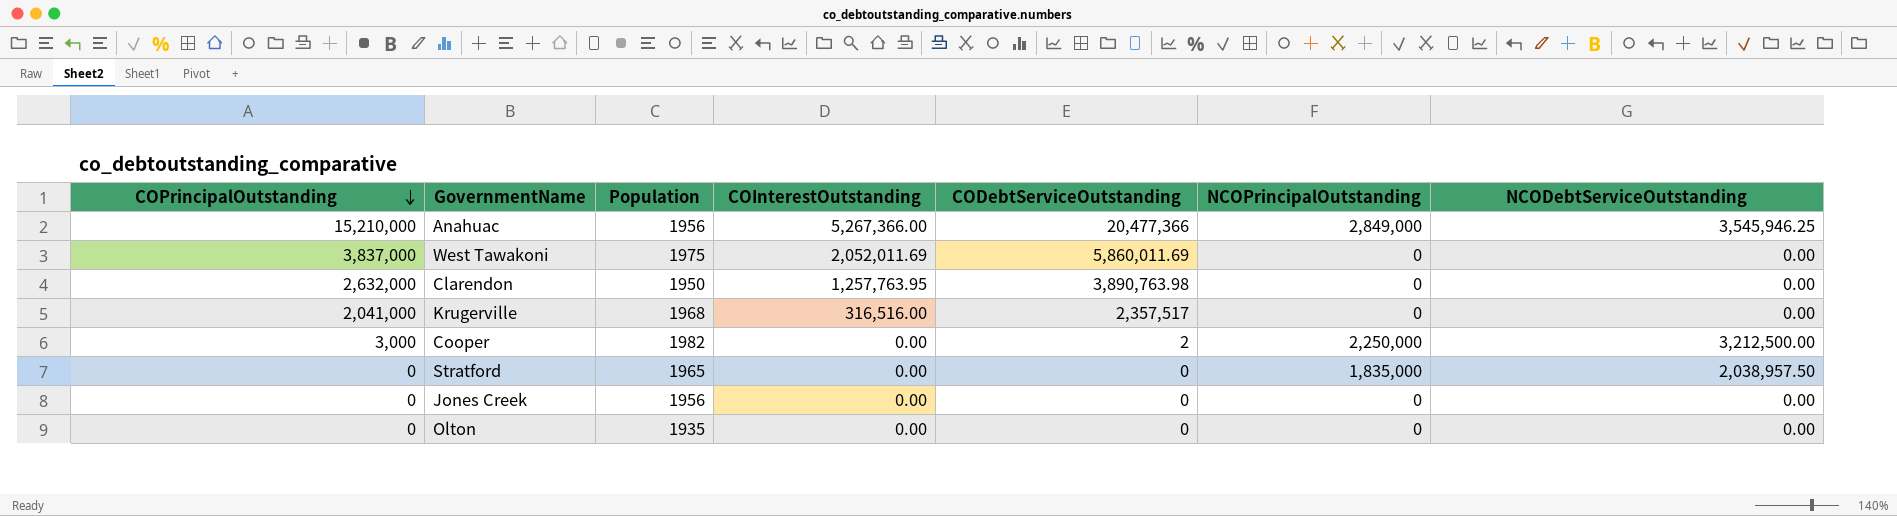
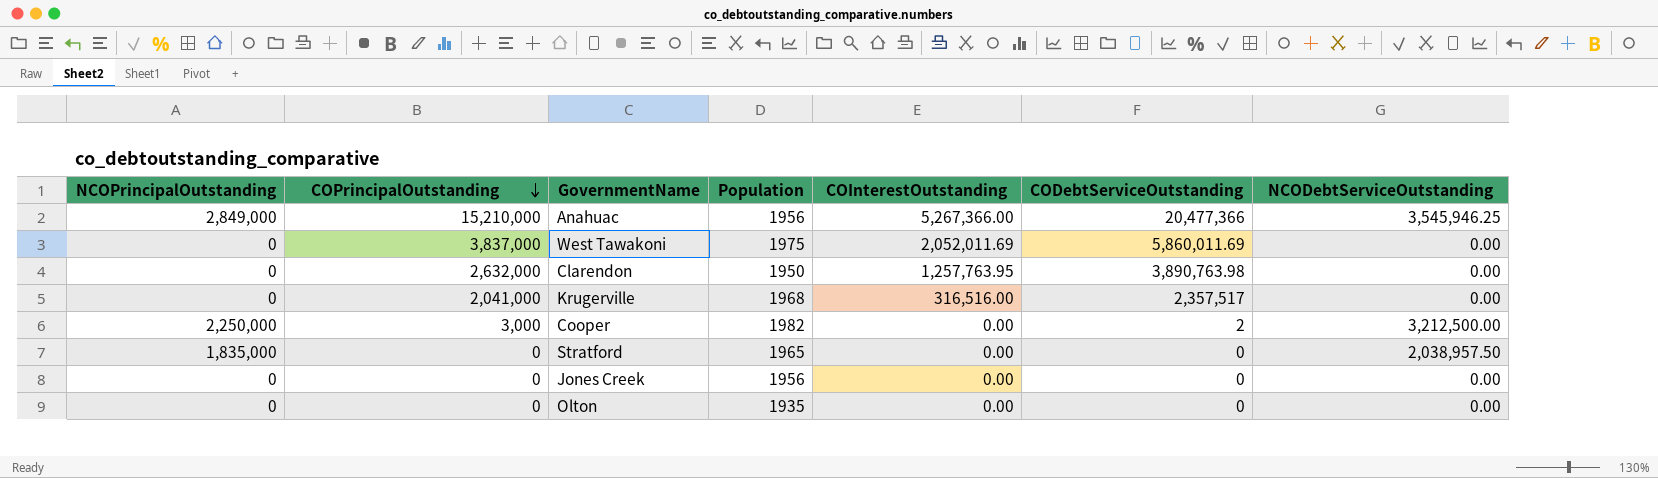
column NCOPrincipalOutstanding | position: 6 -> 1

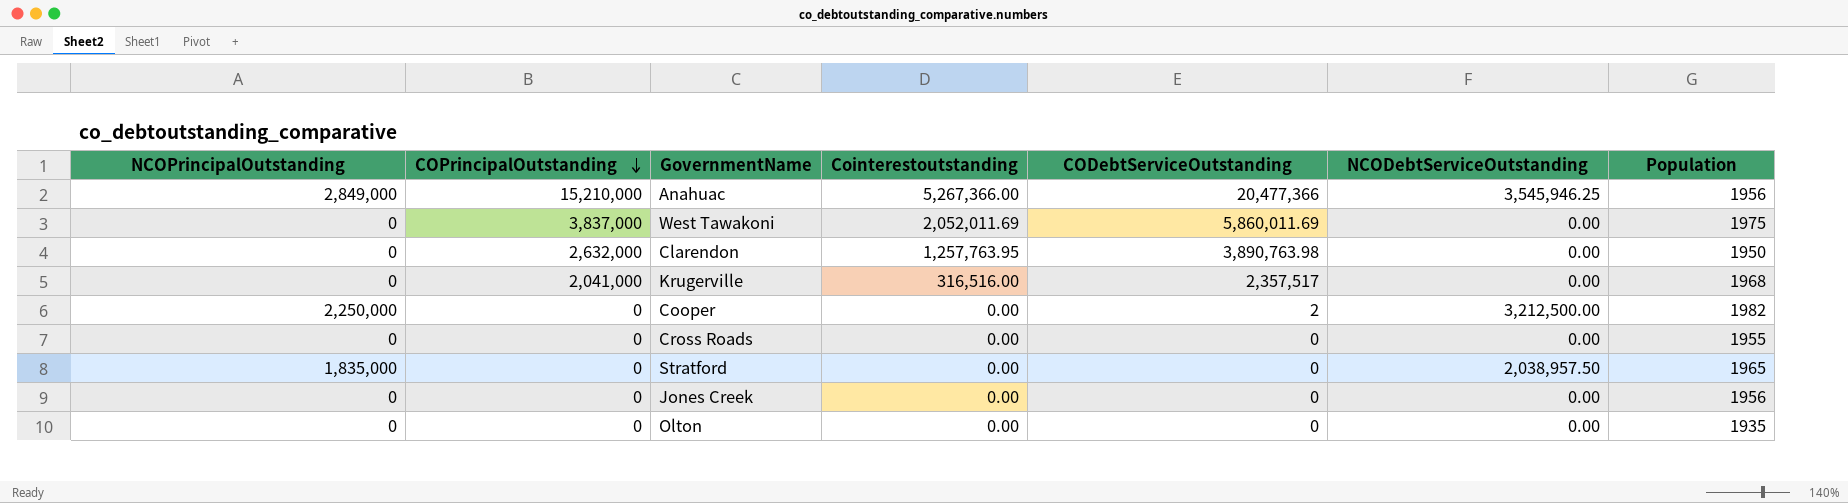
column name: COInterestOutstanding -> Cointerestoutstanding
column Population | position: 4 -> 7
Cooper | COPrincipalOutstanding: 3,000 -> 0
row Cross Roads: none -> 0 | 0 | 0.00 | 0 | 0.00 | 1955

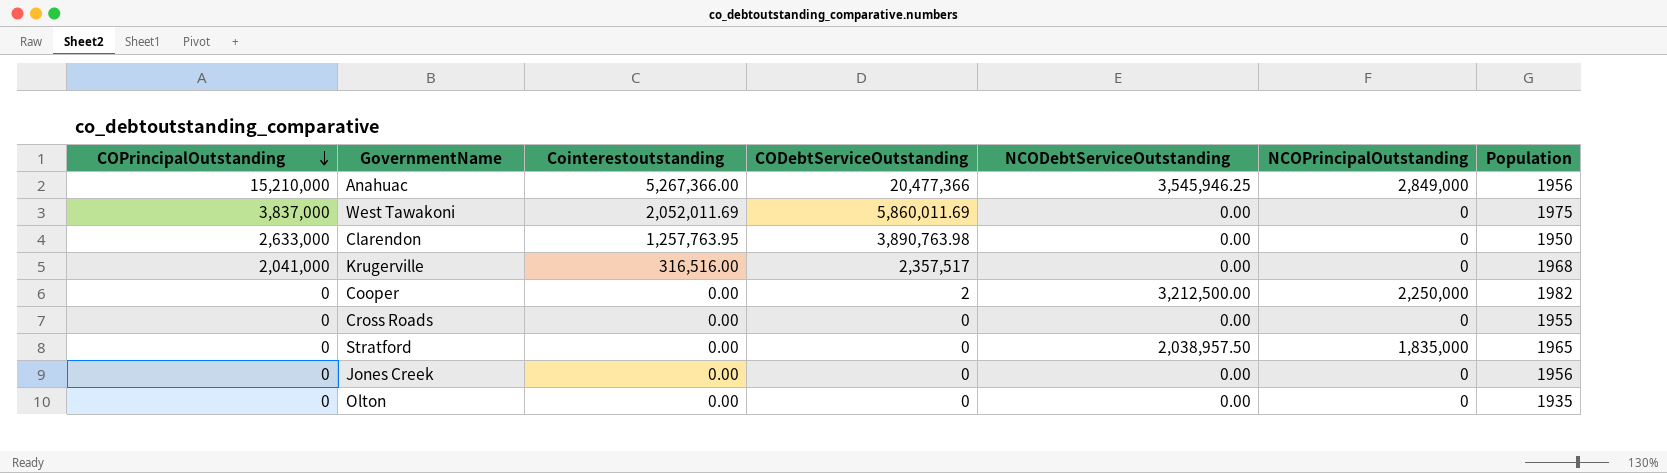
column NCOPrincipalOutstanding | position: 1 -> 6
Clarendon | COPrincipalOutstanding: 2,632,000 -> 2,633,000

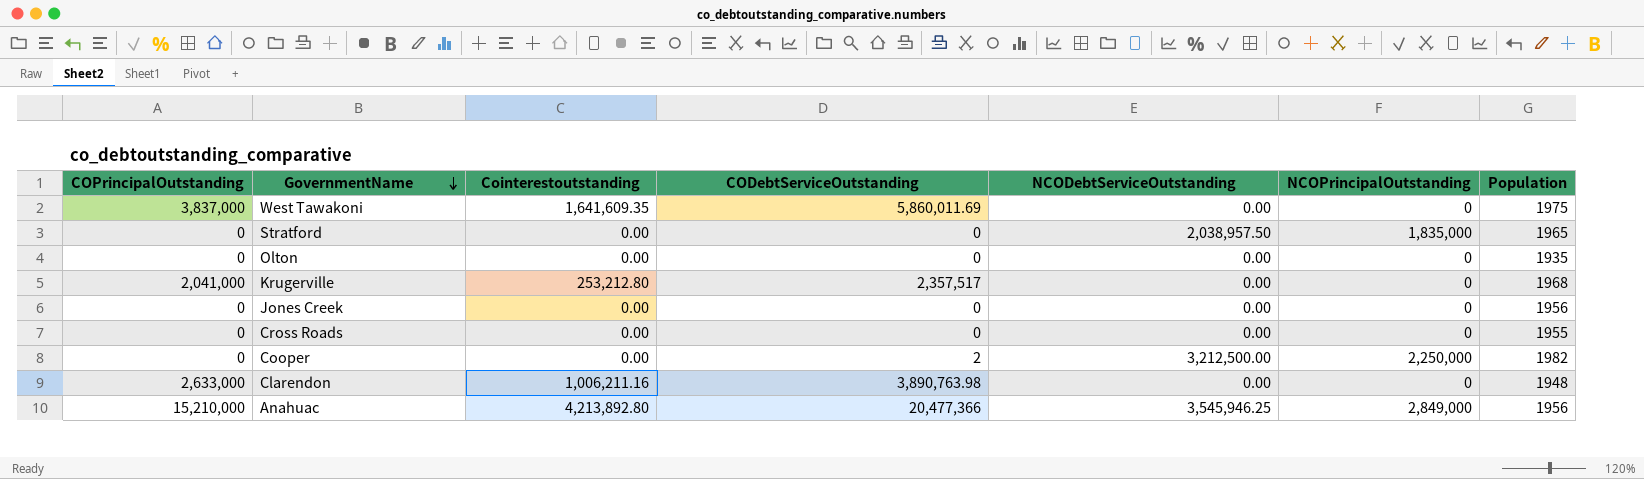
row order: COPrincipalOutstanding descending -> GovernmentName descending
West Tawakoni | Cointerestoutstanding: 2,052,011.69 -> 1,641,609.35
Krugerville | Cointerestoutstanding: 316,516.00 -> 253,212.80
Clarendon | Cointerestoutstanding: 1,257,763.95 -> 1,006,211.16
Clarendon | Population: 1950 -> 1948
Anahuac | Cointerestoutstanding: 5,267,366.00 -> 4,213,892.80

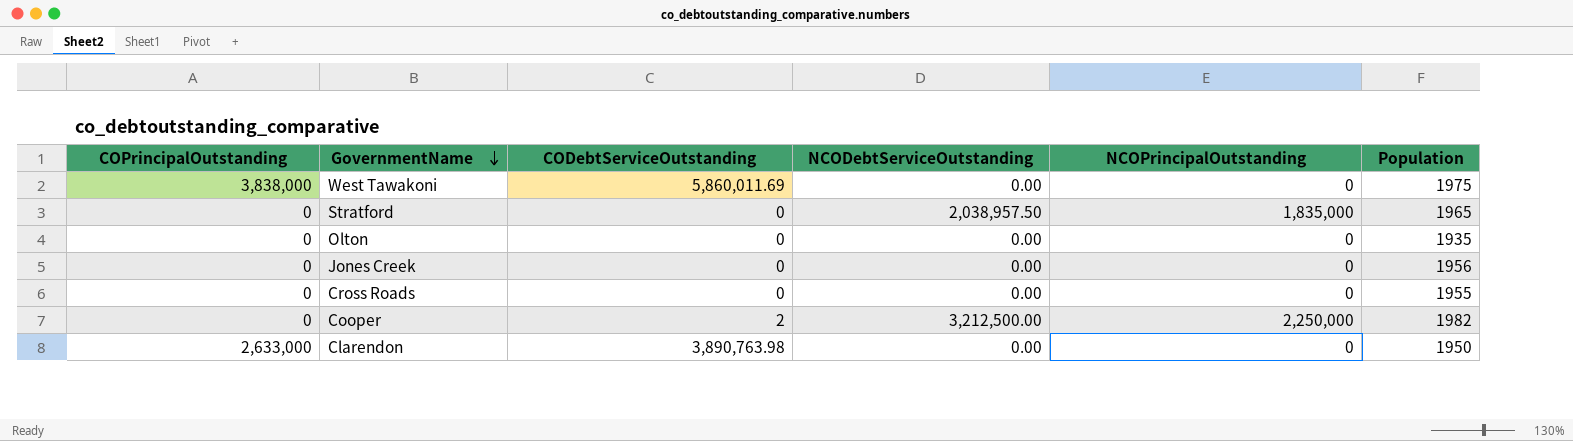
column Cointerestoutstanding | position: 3 -> none
row Krugerville: 2,041,000 | 253,212.80 | 2,357,517 | 0.00 | 0 | 1968 -> none
row Anahuac: 15,210,000 | 4,213,892.80 | 20,477,366 | 3,545,946.25 | 2,849,000 | 1956 -> none
West Tawakoni | COPrincipalOutstanding: 3,837,000 -> 3,838,000
Clarendon | Population: 1948 -> 1950

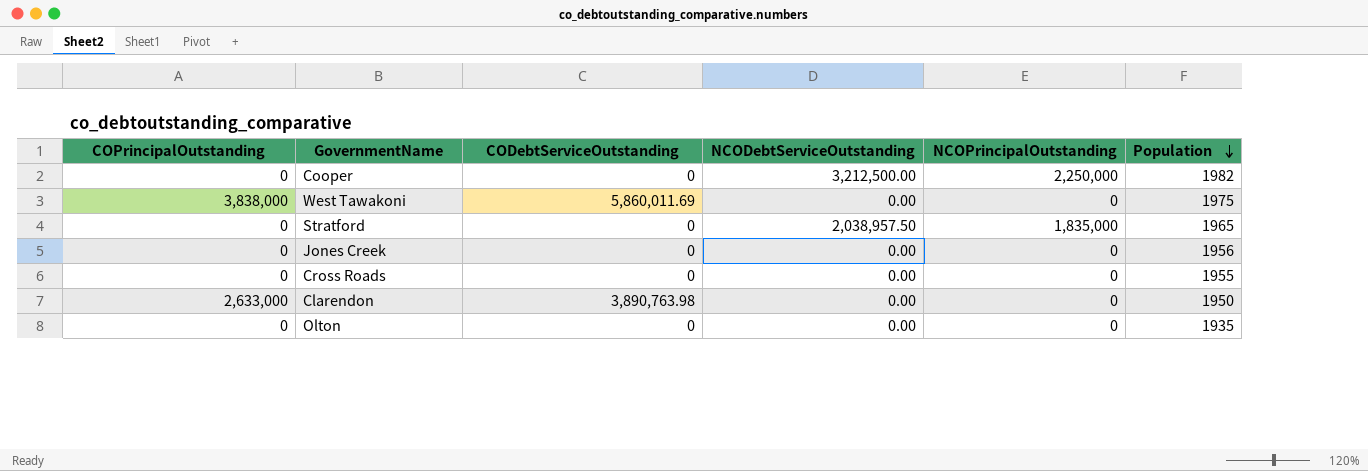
row order: GovernmentName descending -> Population descending
Cooper | CODebtServiceOutstanding: 2 -> 0

